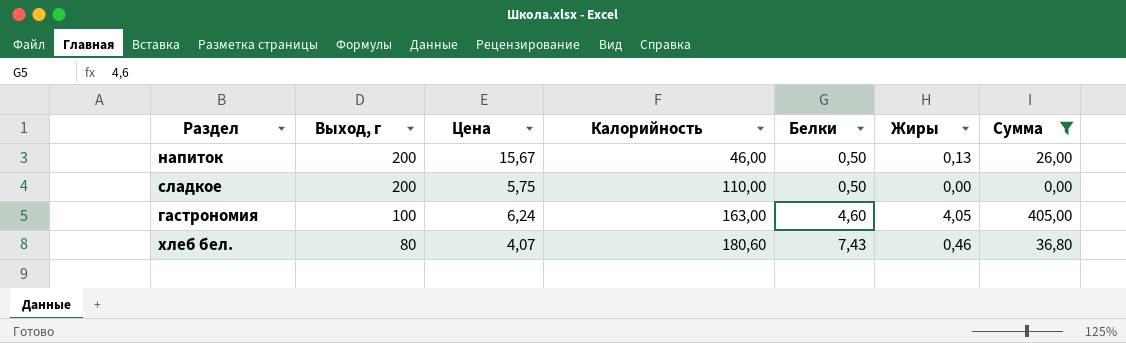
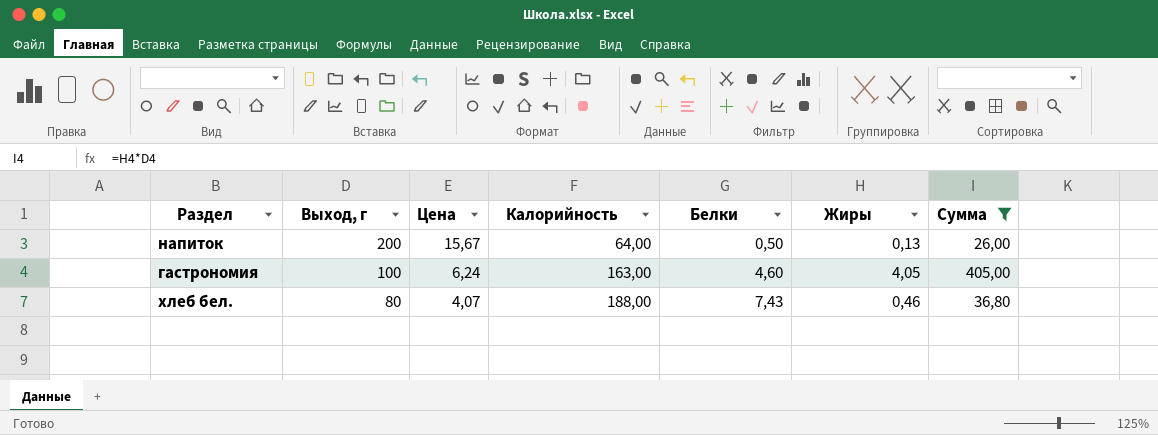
row сладкое: 200 | 5,75 | 110,00 | 0,50 | 0,00 | 0,00 -> none
напиток | Калорийность: 46,00 -> 64,00
хлеб бел. | Калорийность: 180,60 -> 188,00

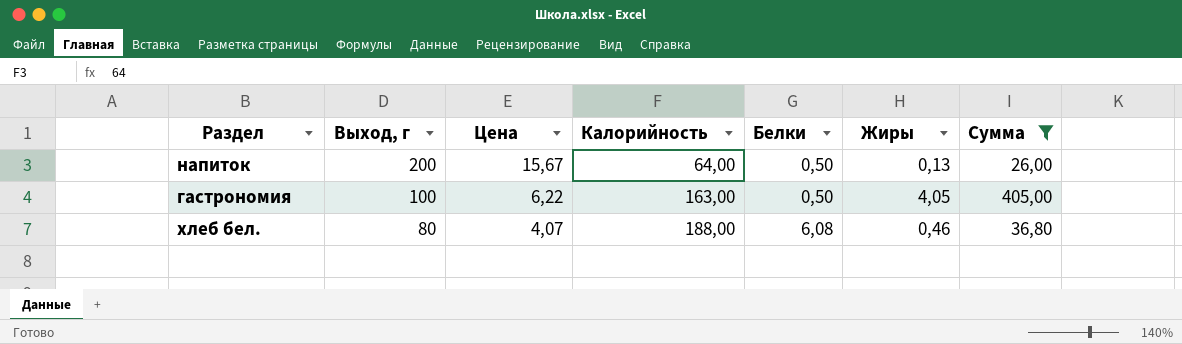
гастрономия | Цена: 6,24 -> 6,22
гастрономия | Белки: 4,60 -> 0,50
хлеб бел. | Белки: 7,43 -> 6,08

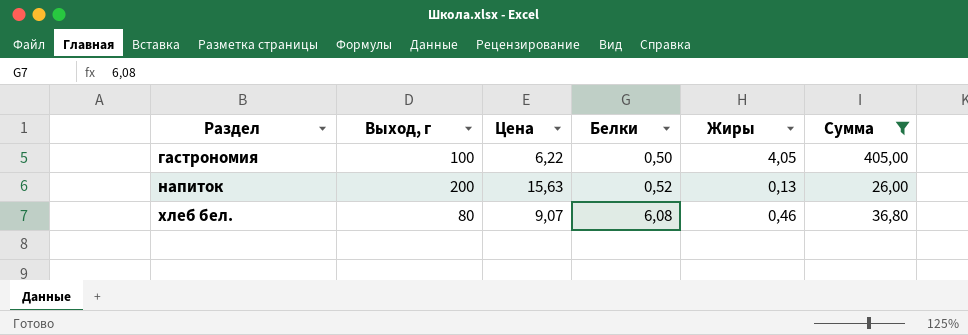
row order: Выход, г descending -> Раздел ascending
column Калорийность | position: 4 -> none
напиток | Цена: 15,67 -> 15,63
напиток | Белки: 0,50 -> 0,52
хлеб бел. | Цена: 4,07 -> 9,07

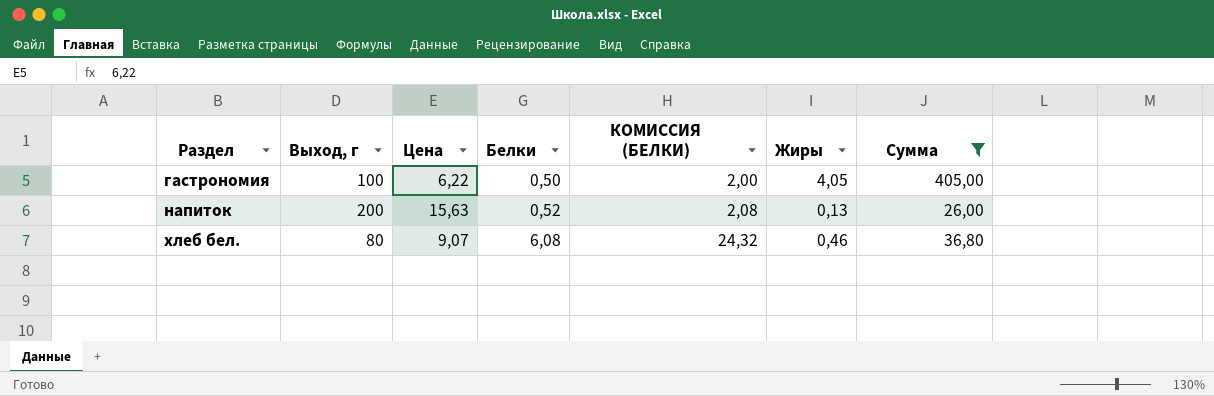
column КОМИССИЯ (БЕЛКИ) | formula: none -> [Белки] * 4

